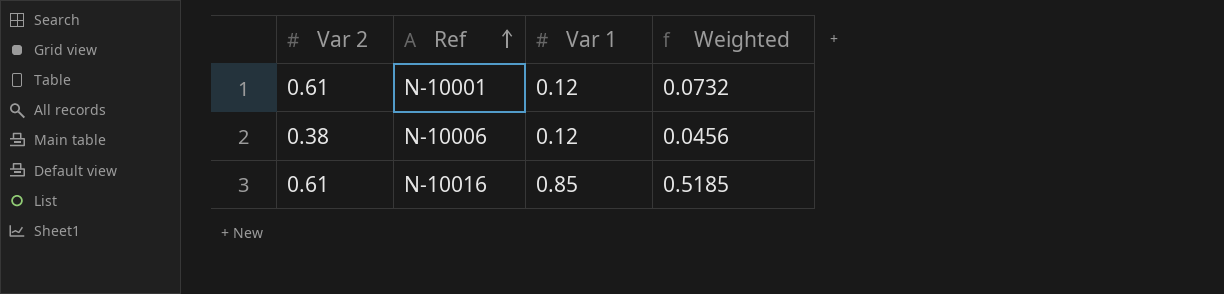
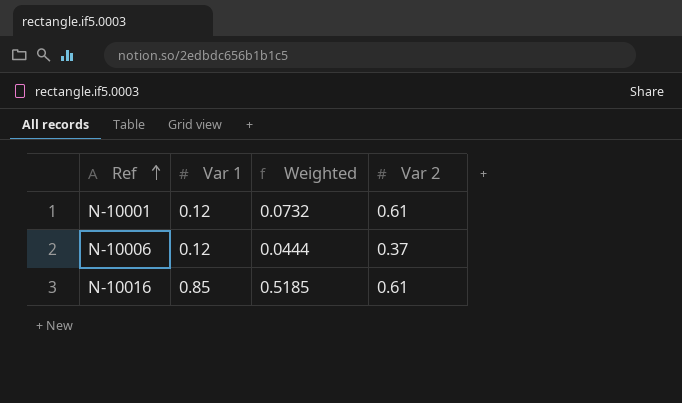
column Var 2 | position: 1 -> 4
N-10006 | Weighted: 0.0456 -> 0.0444
N-10006 | Var 2: 0.38 -> 0.37

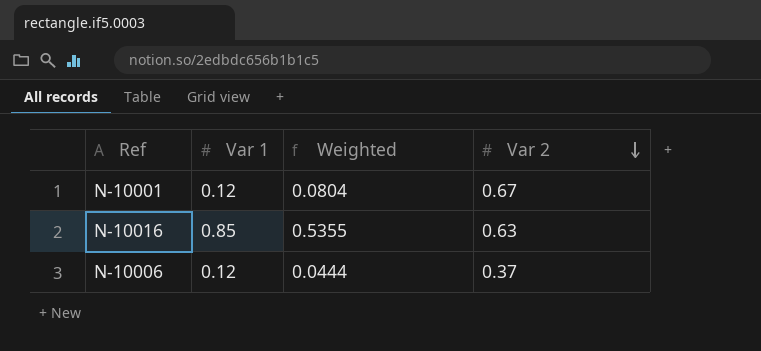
row order: Ref ascending -> Var 2 descending
N-10001 | Weighted: 0.0732 -> 0.0804
N-10001 | Var 2: 0.61 -> 0.67
N-10016 | Weighted: 0.5185 -> 0.5355
N-10016 | Var 2: 0.61 -> 0.63

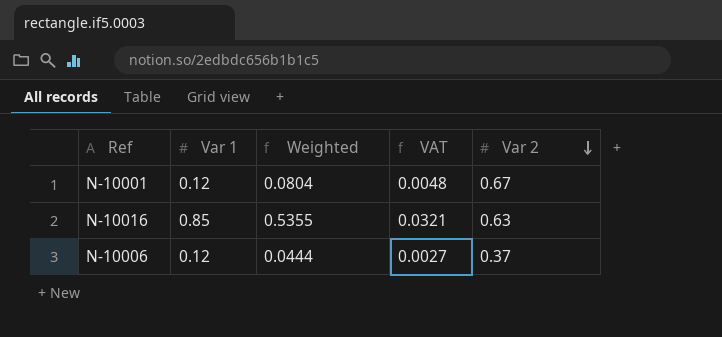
column VAT | formula: none -> [Weighted] * 0.06

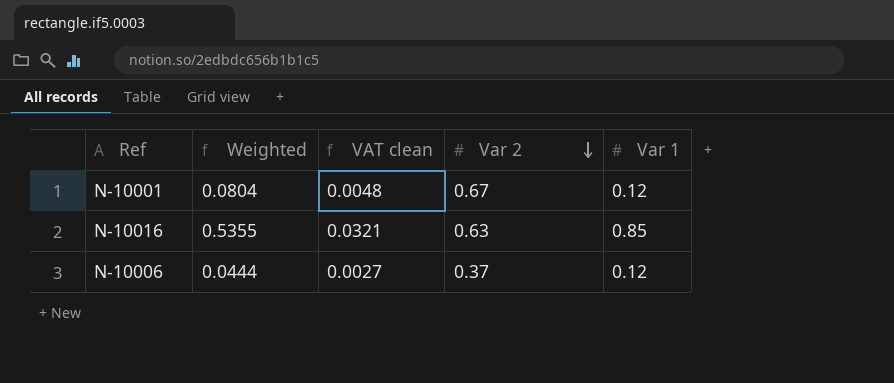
column name: VAT -> VAT clean
column Var 1 | position: 2 -> 5

